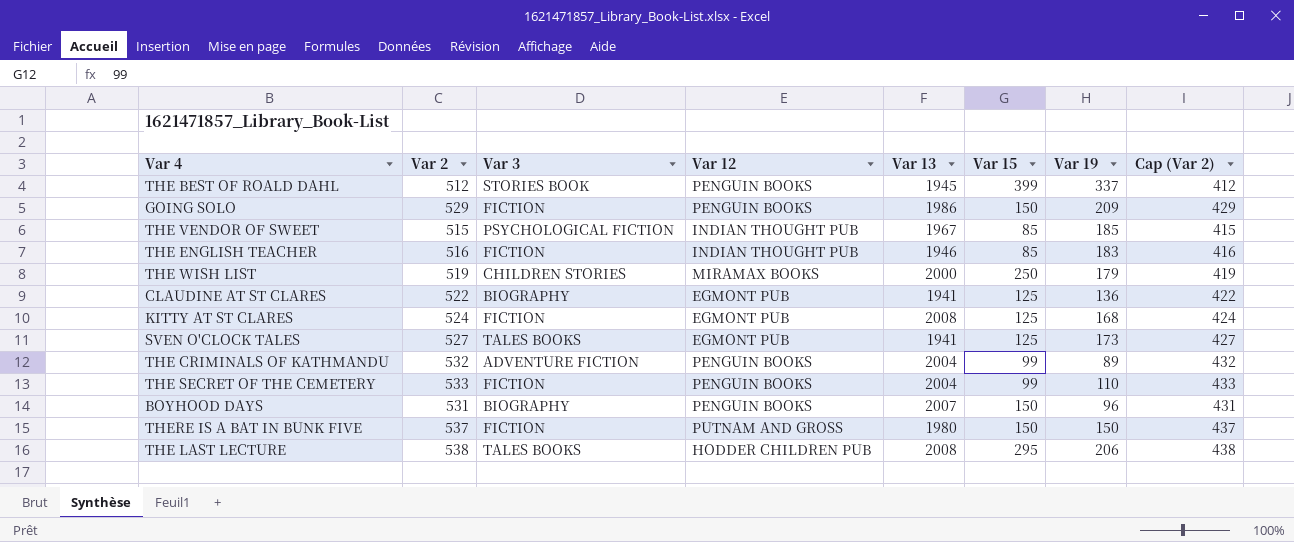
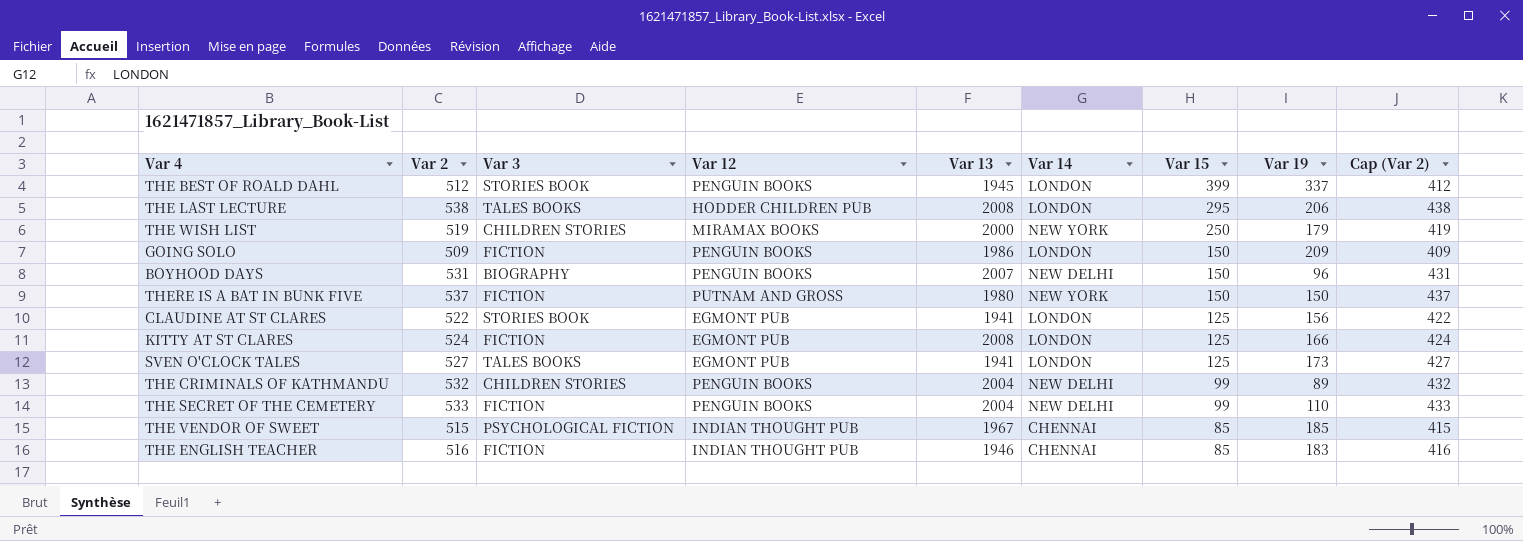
row order: none -> Var 15 descending
column Var 14 | position: none -> 6
GOING SOLO | Var 2: 529 -> 509
GOING SOLO | Cap (Var 2): 429 -> 409
CLAUDINE AT ST CLARES | Var 3: BIOGRAPHY -> STORIES BOOK
CLAUDINE AT ST CLARES | Var 19: 136 -> 156
KITTY AT ST CLARES | Var 19: 168 -> 166
THE CRIMINALS OF KATHMANDU | Var 3: ADVENTURE FICTION -> CHILDREN STORIES

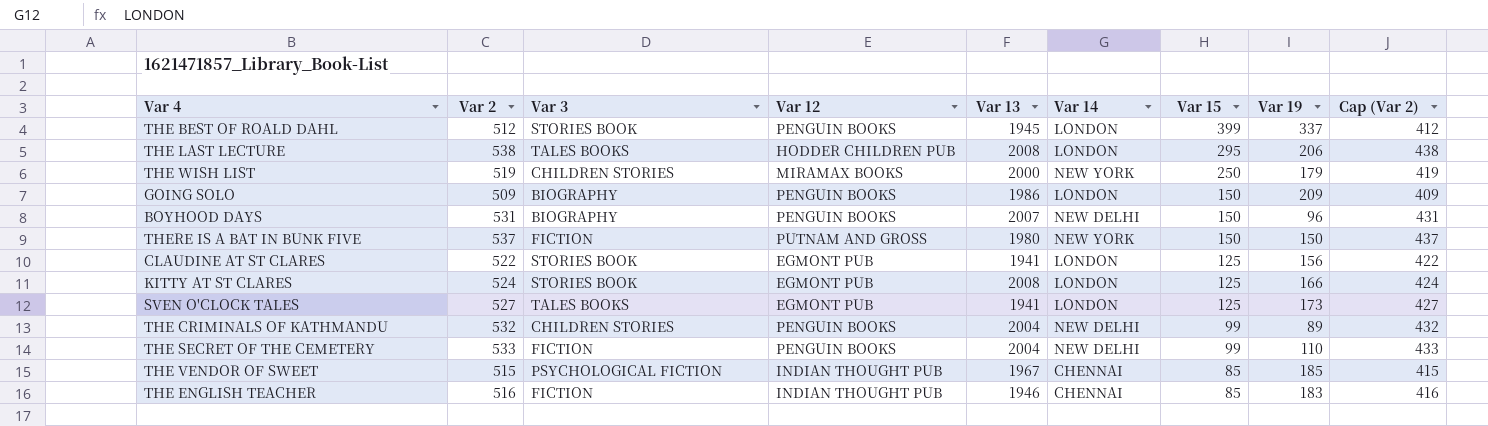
GOING SOLO | Var 3: FICTION -> BIOGRAPHY
KITTY AT ST CLARES | Var 3: FICTION -> STORIES BOOK

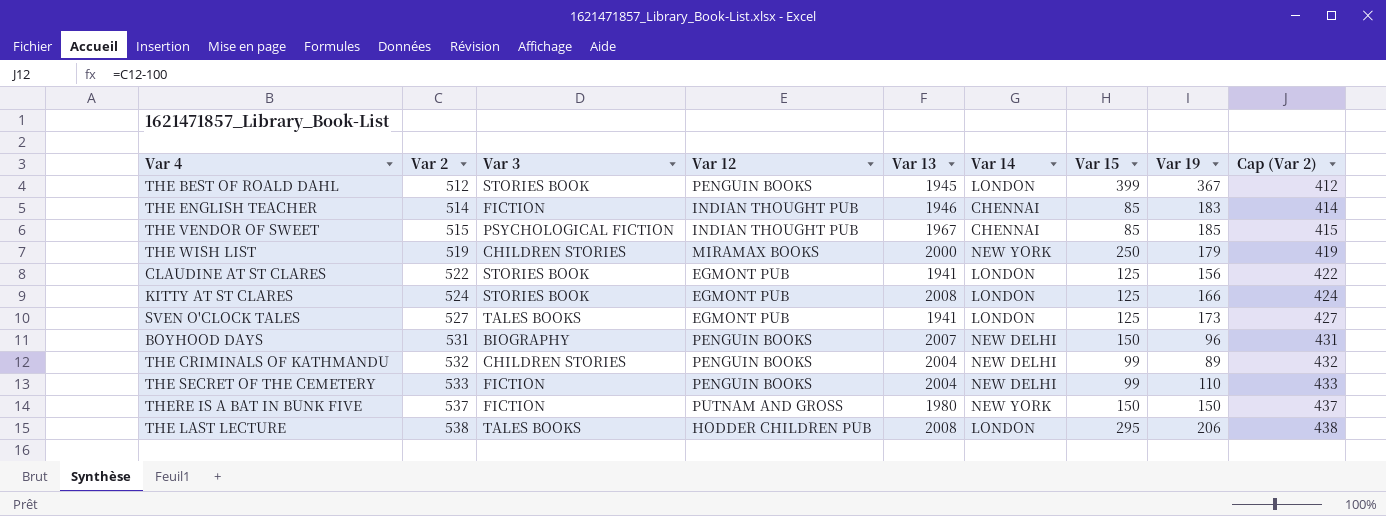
row order: Var 15 descending -> Var 2 ascending
row GOING SOLO: 509 | BIOGRAPHY | PENGUIN BOOKS | 1986 | LONDON | 150 | 209 | 409 -> none
THE BEST OF ROALD DAHL | Var 19: 337 -> 367
THE ENGLISH TEACHER | Var 2: 516 -> 514
THE ENGLISH TEACHER | Cap (Var 2): 416 -> 414

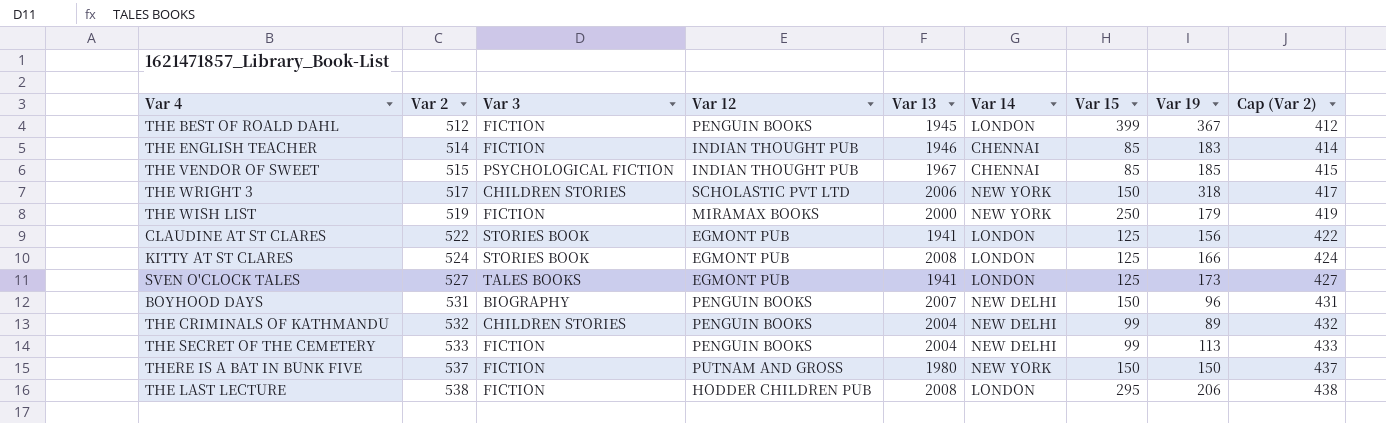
THE BEST OF ROALD DAHL | Var 3: STORIES BOOK -> FICTION
row THE WRIGHT 3: none -> 517 | CHILDREN STORIES | SCHOLASTIC PVT LTD | 2006 | NEW YORK | 150 | 318 | 417
THE WISH LIST | Var 3: CHILDREN STORIES -> FICTION
THE SECRET OF THE CEMETERY | Var 19: 110 -> 113
THE LAST LECTURE | Var 3: TALES BOOKS -> FICTION

